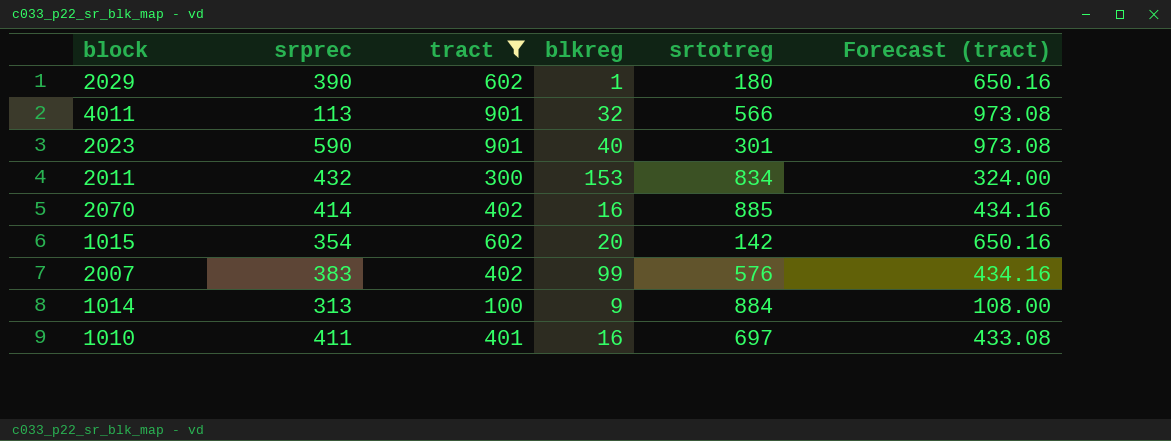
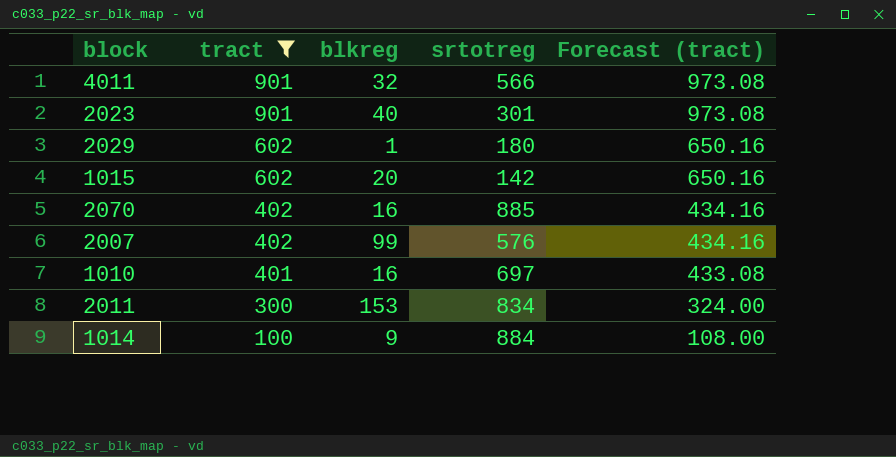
row order: none -> tract descending
column srprec | position: 2 -> none

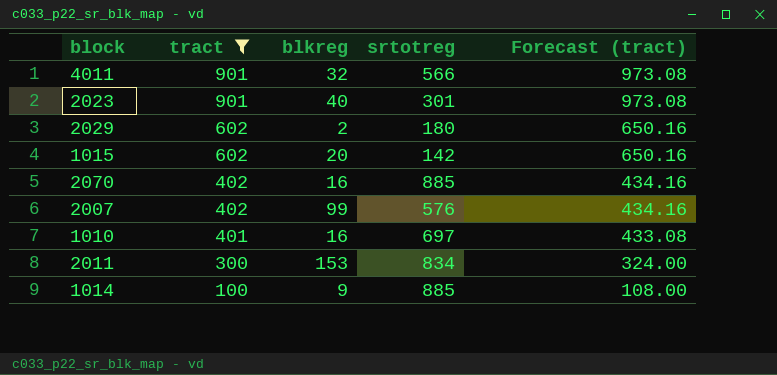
2029 | blkreg: 1 -> 2
1014 | srtotreg: 884 -> 885

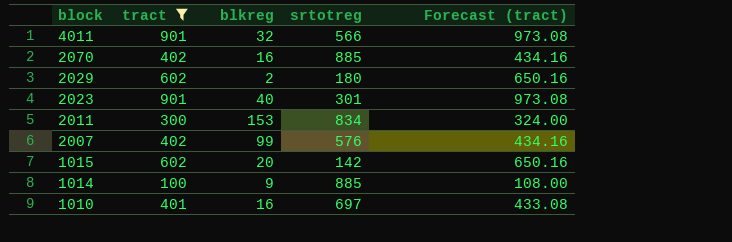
row order: tract descending -> block descending

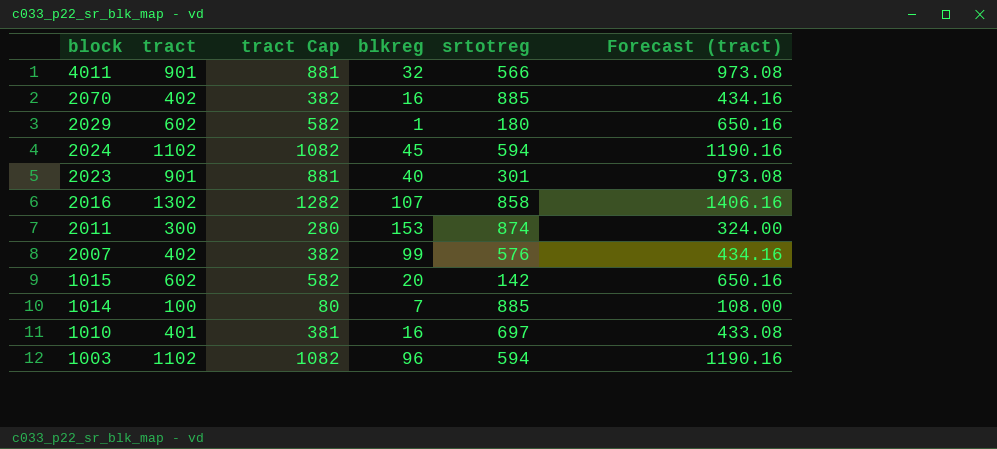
filter: tract <= 901 -> none
column tract Cap | formula: none -> [tract] - 20
2029 | blkreg: 2 -> 1
2011 | srtotreg: 834 -> 874
1014 | blkreg: 9 -> 7

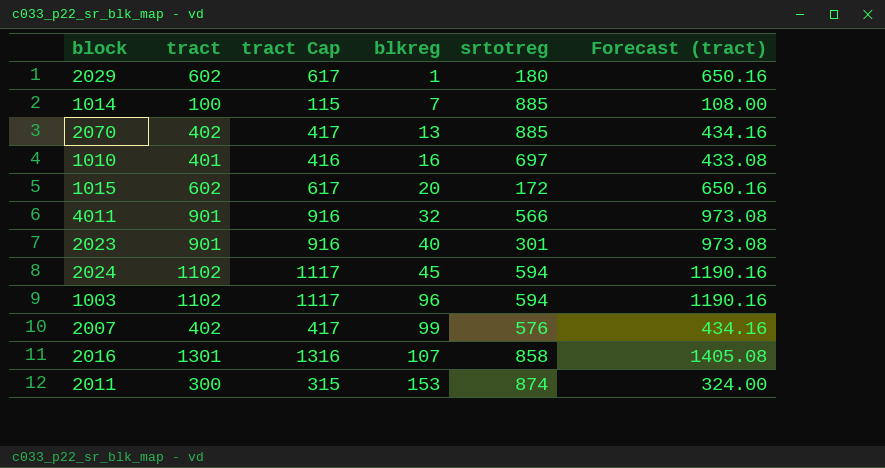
row order: block descending -> blkreg ascending
column tract Cap | formula: [tract] - 20 -> [tract] + 15
2070 | blkreg: 16 -> 13
1015 | srtotreg: 142 -> 172
2016 | tract: 1302 -> 1301
2016 | Forecast (tract): 1406.16 -> 1405.08

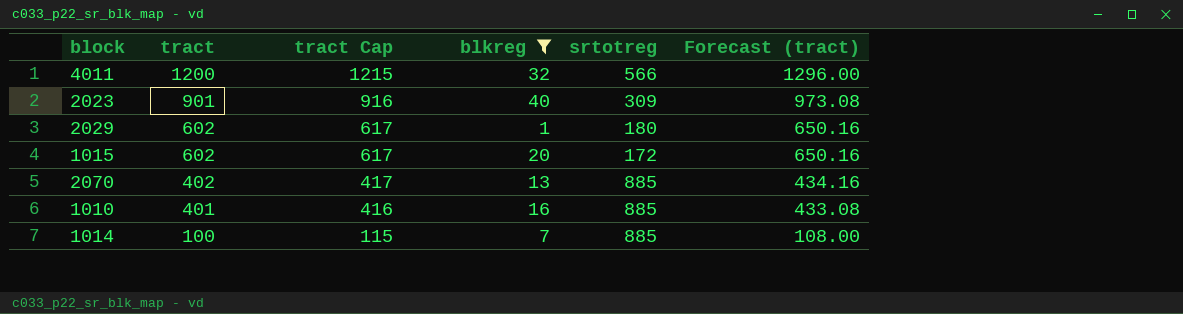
filter: none -> blkreg <= 40
row order: blkreg ascending -> tract descending
4011 | tract: 901 -> 1200
4011 | tract Cap: 916 -> 1215
4011 | Forecast (tract): 973.08 -> 1296.00
2023 | srtotreg: 301 -> 309
1010 | srtotreg: 697 -> 885

